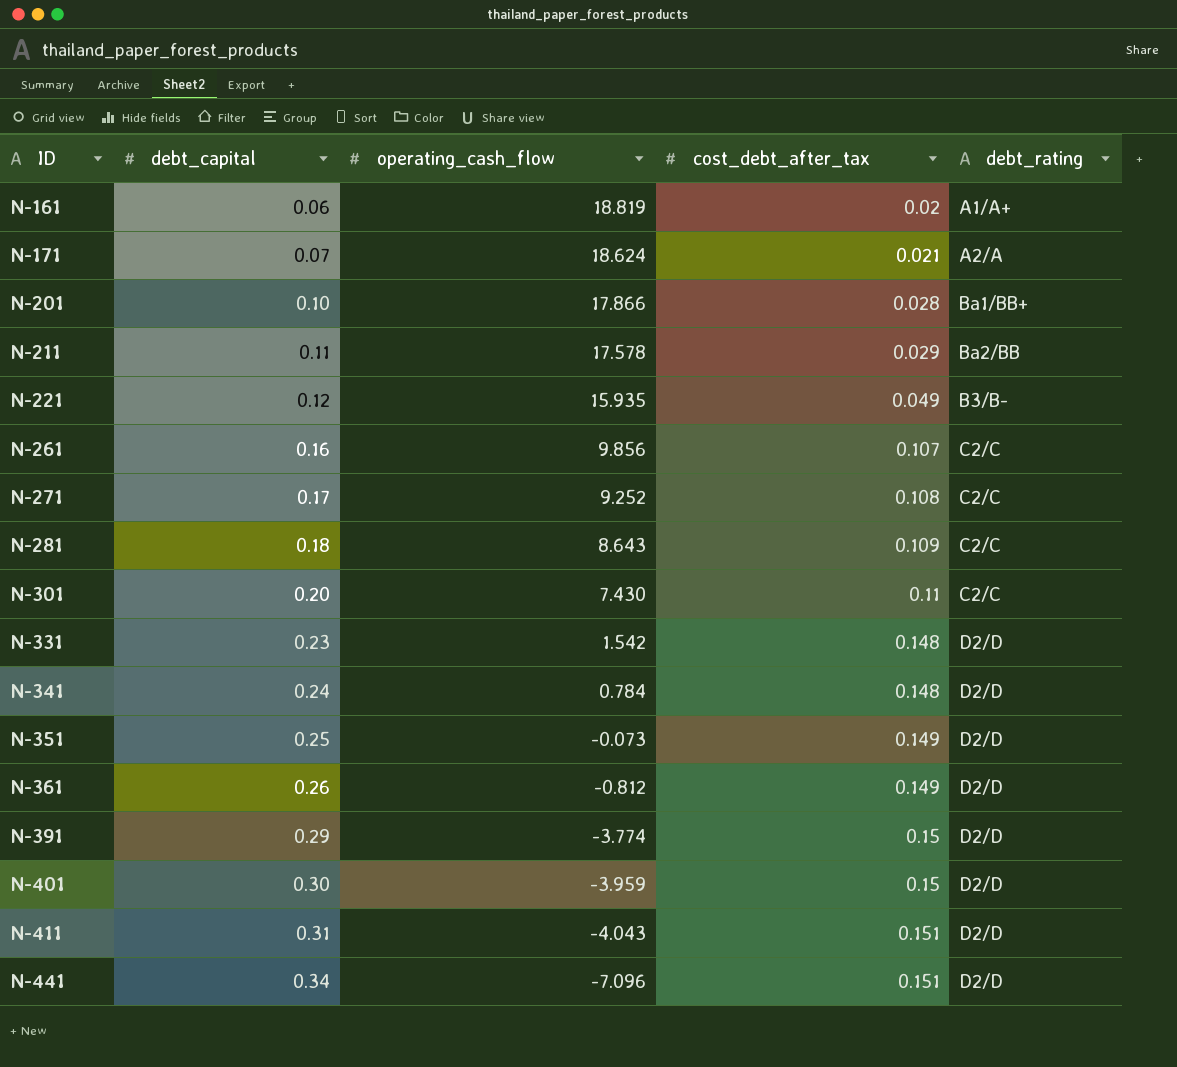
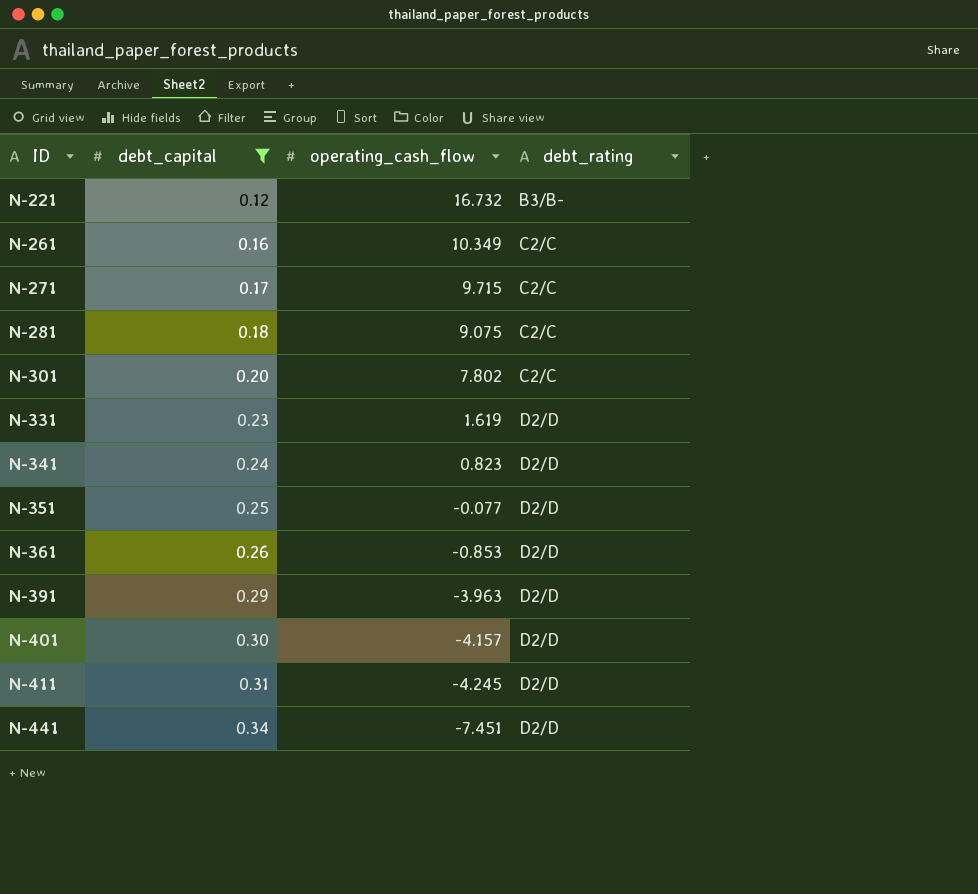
filter: none -> debt_capital >= 0.12
column cost_debt_after_tax | position: 4 -> none
N-221 | operating_cash_flow: 15.935 -> 16.732
N-261 | operating_cash_flow: 9.856 -> 10.349
N-271 | operating_cash_flow: 9.252 -> 9.715
N-281 | operating_cash_flow: 8.643 -> 9.075
N-301 | operating_cash_flow: 7.430 -> 7.802
N-331 | operating_cash_flow: 1.542 -> 1.619
N-341 | operating_cash_flow: 0.784 -> 0.823
N-351 | operating_cash_flow: -0.073 -> -0.077
N-361 | operating_cash_flow: -0.812 -> -0.853
N-391 | operating_cash_flow: -3.774 -> -3.963
N-401 | operating_cash_flow: -3.959 -> -4.157
N-411 | operating_cash_flow: -4.043 -> -4.245
N-441 | operating_cash_flow: -7.096 -> -7.451

